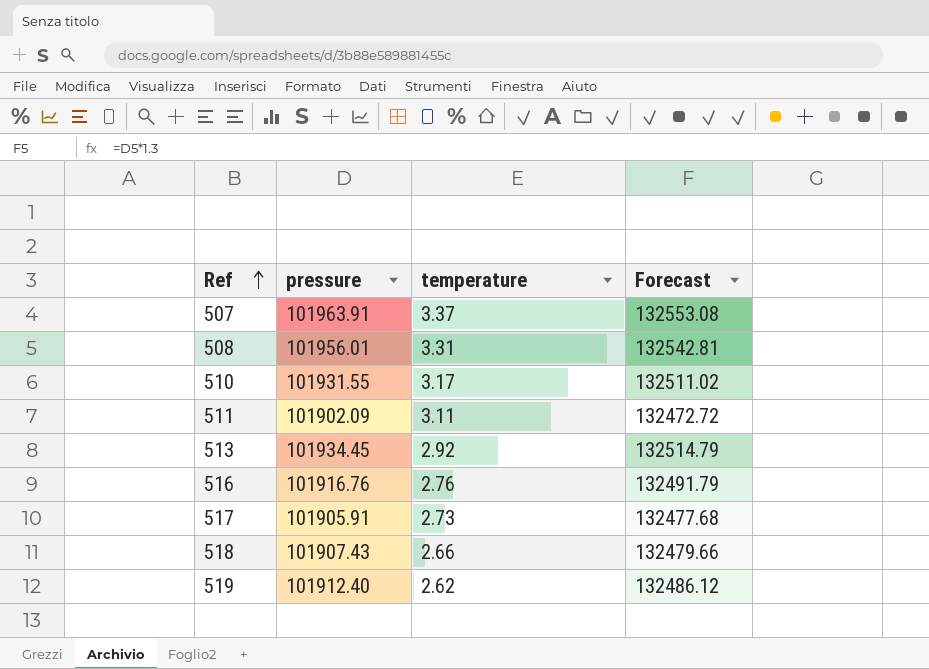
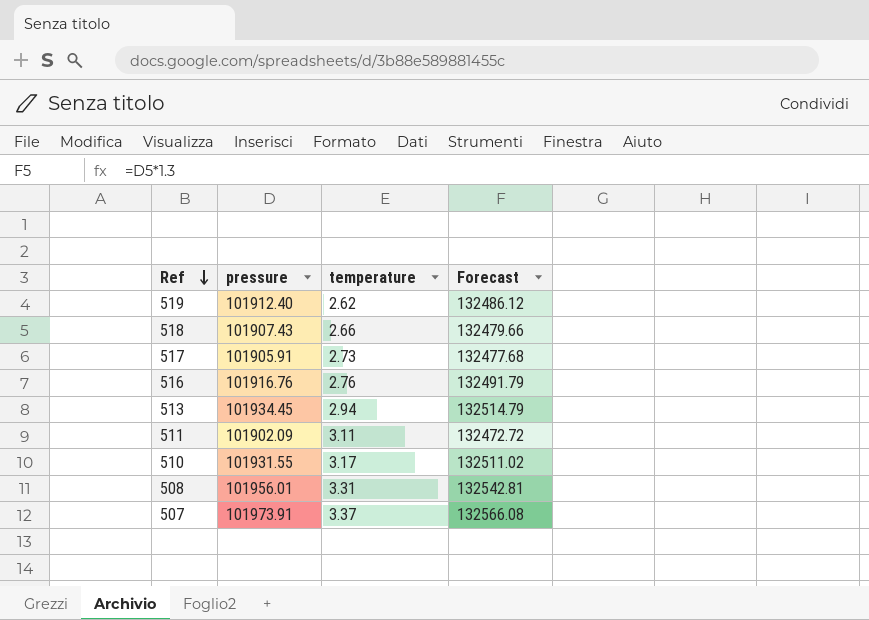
row order: Ref ascending -> Ref descending
513 | temperature: 2.92 -> 2.94
507 | pressure: 101963.91 -> 101973.91
507 | Forecast: 132553.08 -> 132566.08

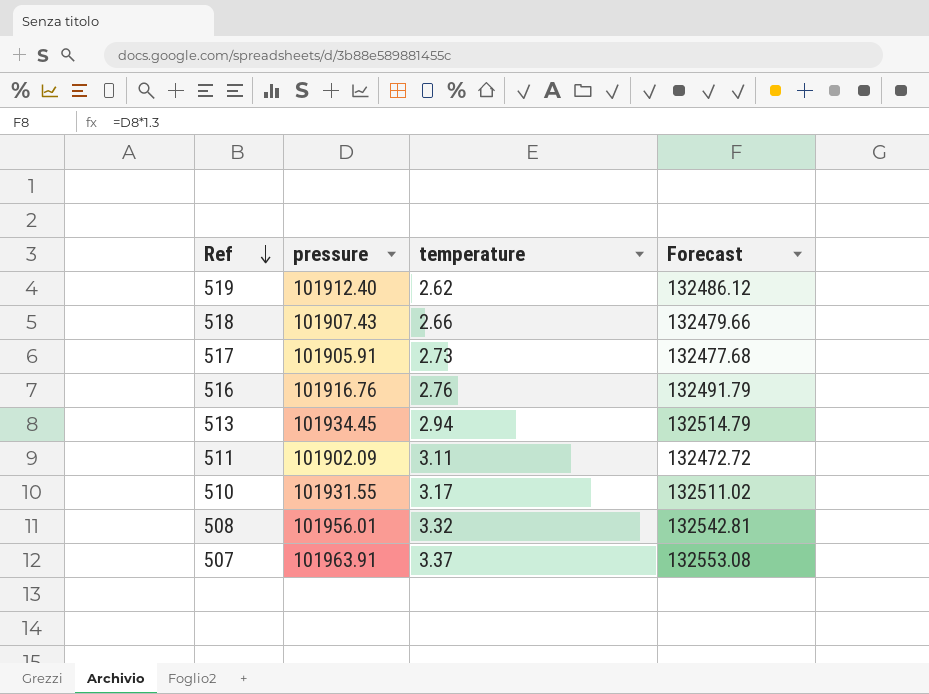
508 | temperature: 3.31 -> 3.32
507 | pressure: 101973.91 -> 101963.91
507 | Forecast: 132566.08 -> 132553.08

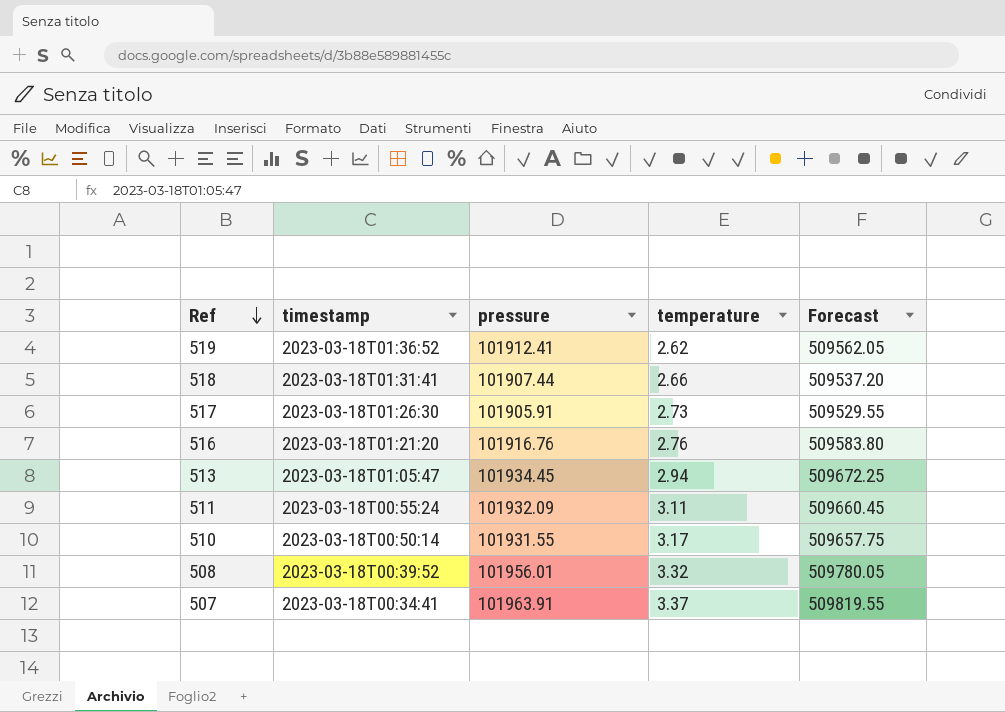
column timestamp | position: none -> 2
column Forecast | formula: [pressure] * 1.3 -> [pressure] * 5
519 | pressure: 101912.40 -> 101912.41
518 | pressure: 101907.43 -> 101907.44
511 | pressure: 101902.09 -> 101932.09

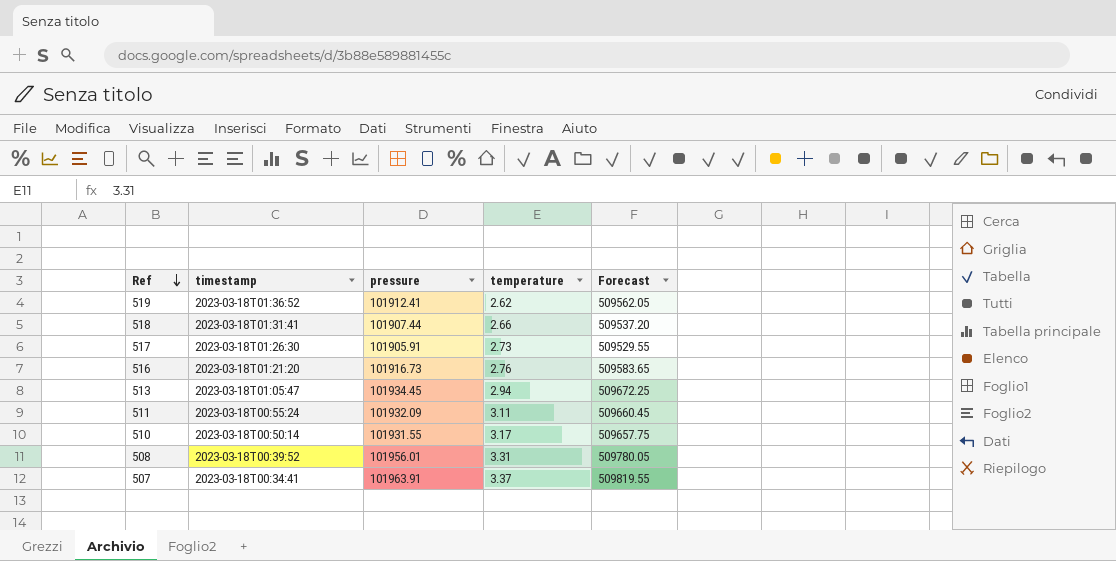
516 | pressure: 101916.76 -> 101916.73
516 | Forecast: 509583.80 -> 509583.65
508 | temperature: 3.32 -> 3.31

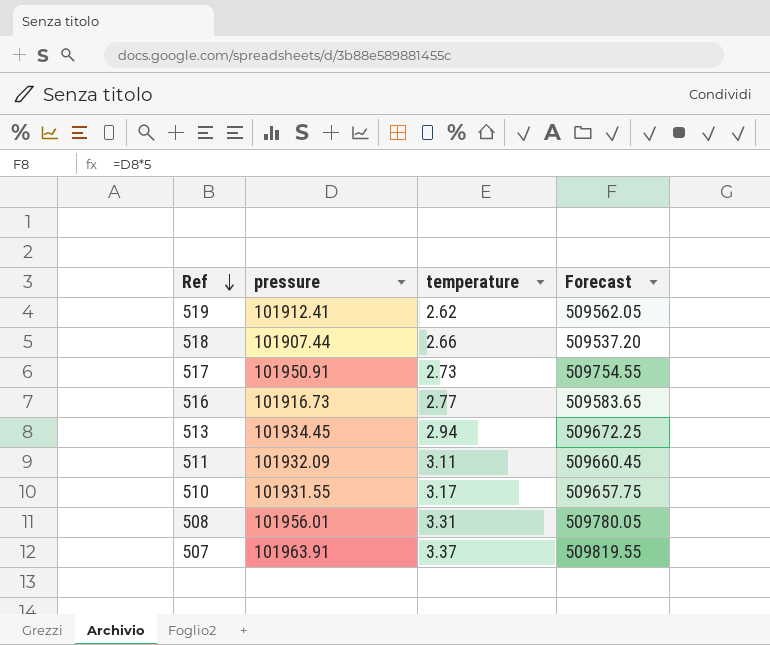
column timestamp | position: 2 -> none
517 | pressure: 101905.91 -> 101950.91
517 | Forecast: 509529.55 -> 509754.55
516 | temperature: 2.76 -> 2.77

